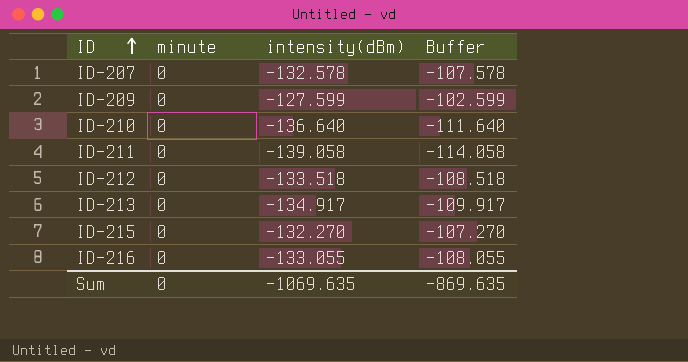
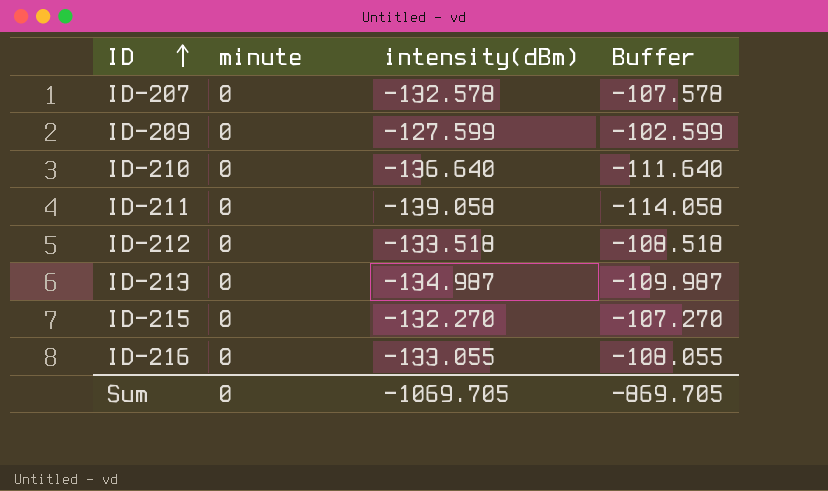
ID-213 | intensity(dBm): -134.917 -> -134.987
ID-213 | Buffer: -109.917 -> -109.987
Sum | intensity(dBm): -1069.635 -> -1069.705
Sum | Buffer: -869.635 -> -869.705

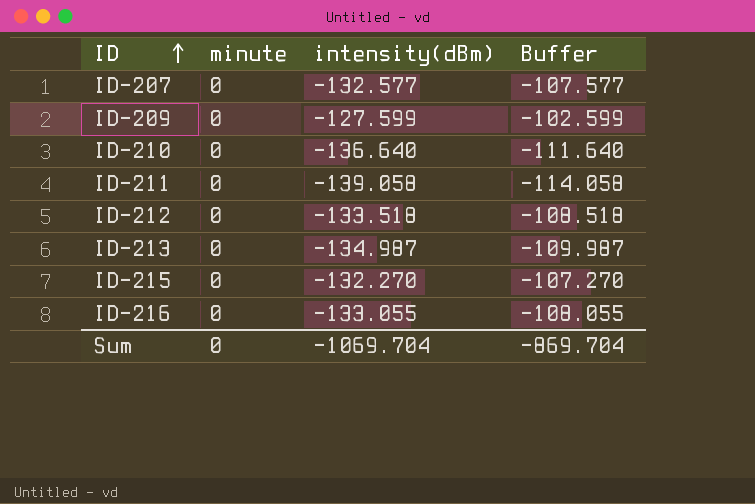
ID-207 | intensity(dBm): -132.578 -> -132.577
ID-207 | Buffer: -107.578 -> -107.577
Sum | intensity(dBm): -1069.705 -> -1069.704
Sum | Buffer: -869.705 -> -869.704

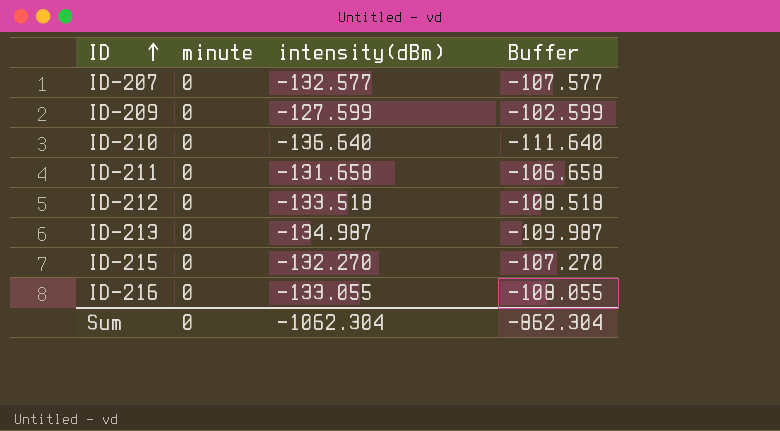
ID-211 | intensity(dBm): -139.058 -> -131.658
ID-211 | Buffer: -114.058 -> -106.658
Sum | intensity(dBm): -1069.704 -> -1062.304
Sum | Buffer: -869.704 -> -862.304

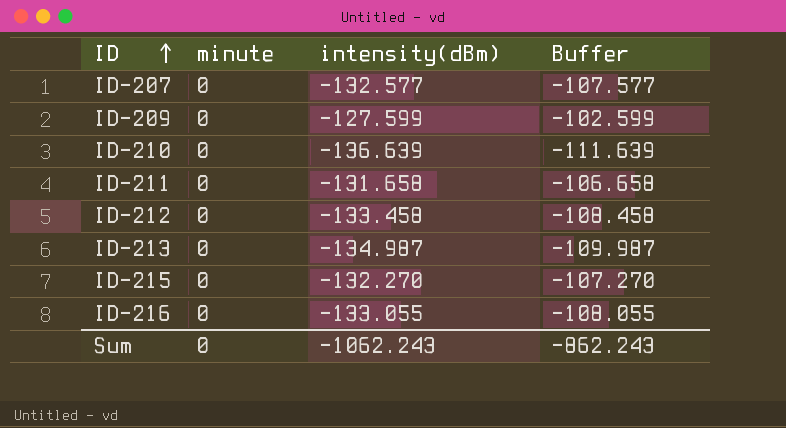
ID-210 | intensity(dBm): -136.640 -> -136.639
ID-210 | Buffer: -111.640 -> -111.639
ID-212 | intensity(dBm): -133.518 -> -133.458
ID-212 | Buffer: -108.518 -> -108.458
Sum | intensity(dBm): -1062.304 -> -1062.243
Sum | Buffer: -862.304 -> -862.243

